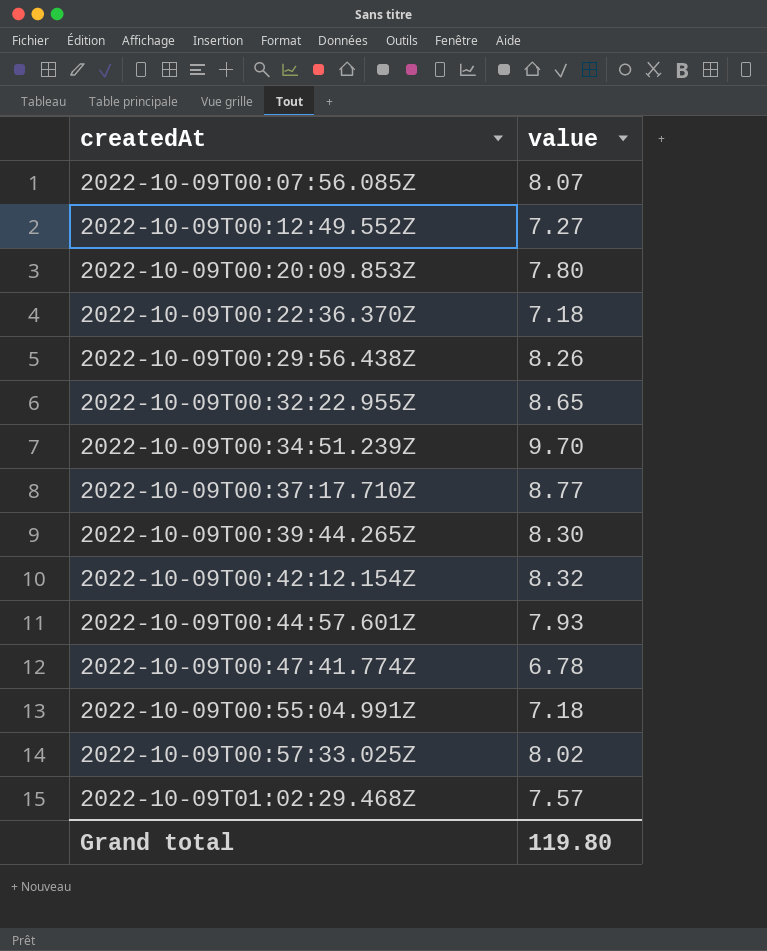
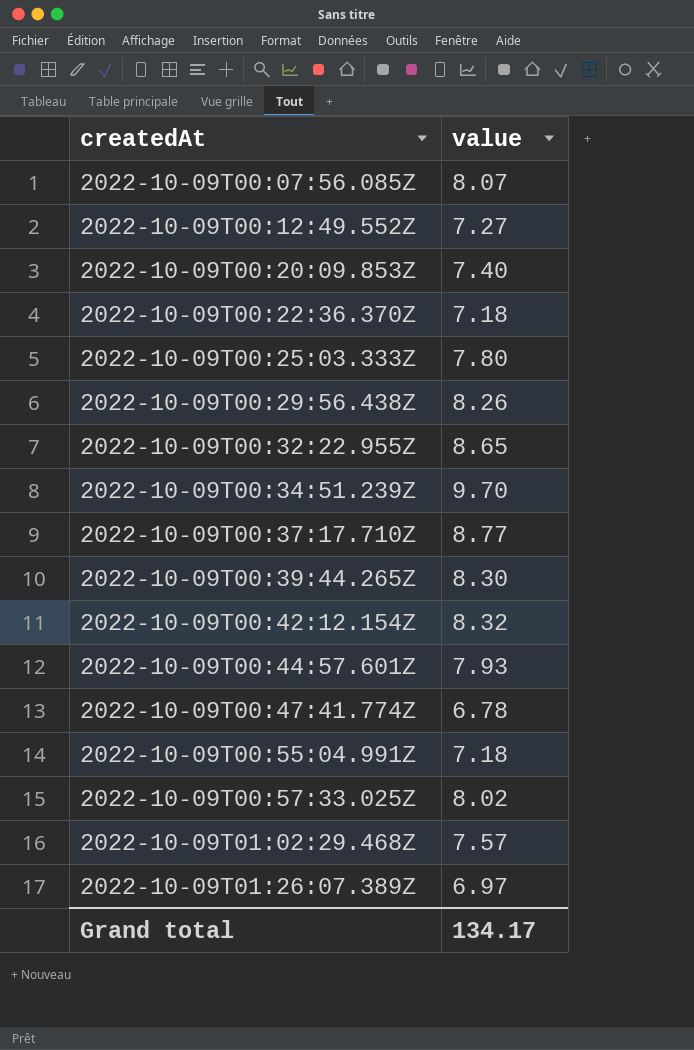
2022-10-09T00:20:09.853Z | value: 7.80 -> 7.40
row 2022-10-09T00:25:03.333Z: none -> 7.80
row 2022-10-09T01:26:07.389Z: none -> 6.97
Grand total | value: 119.80 -> 134.17

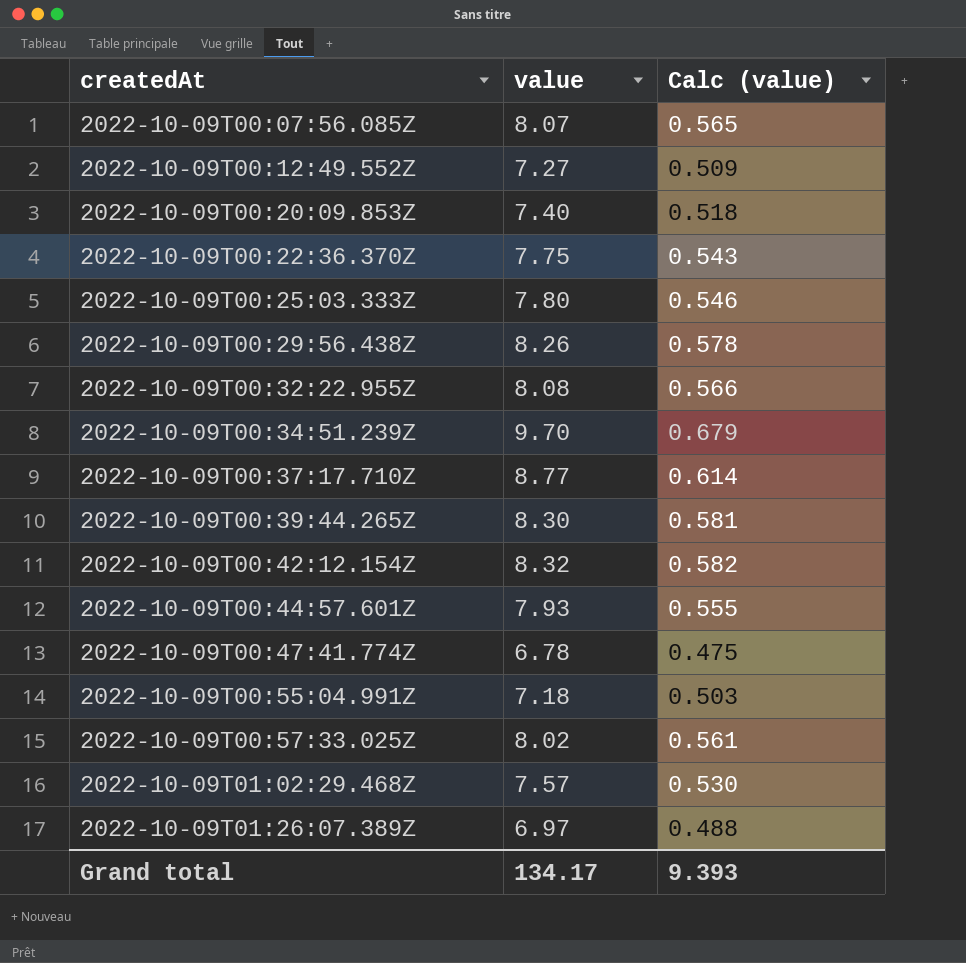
column Calc (value) | formula: none -> [value] * 0.07
2022-10-09T00:22:36.370Z | value: 7.18 -> 7.75
2022-10-09T00:32:22.955Z | value: 8.65 -> 8.08

